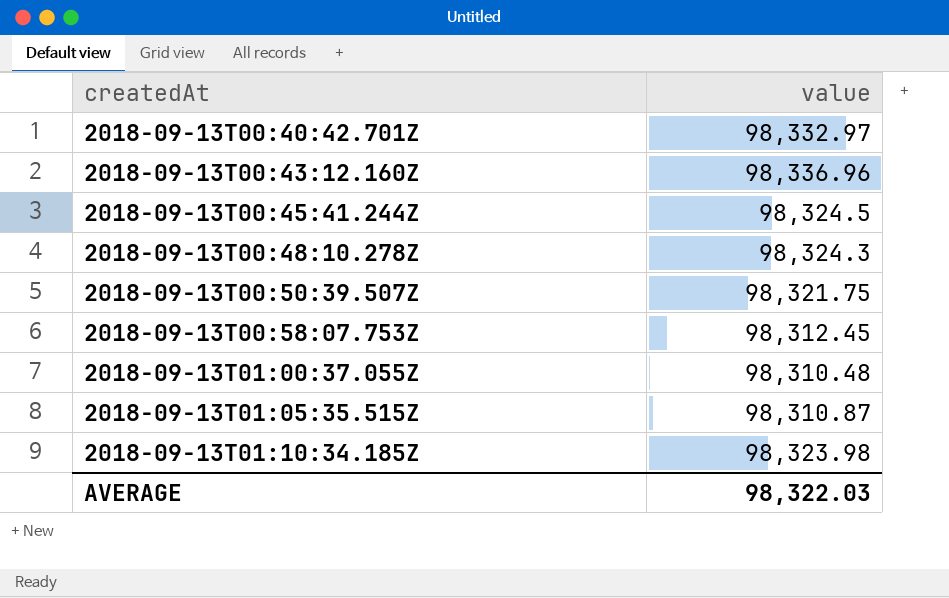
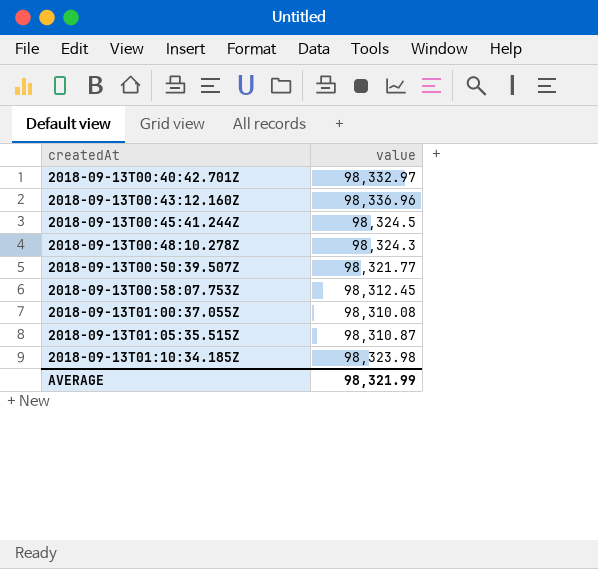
2018-09-13T00:50:39.507Z | value: 98,321.75 -> 98,321.77
2018-09-13T01:00:37.055Z | value: 98,310.48 -> 98,310.08
AVERAGE | value: 98,322.03 -> 98,321.99

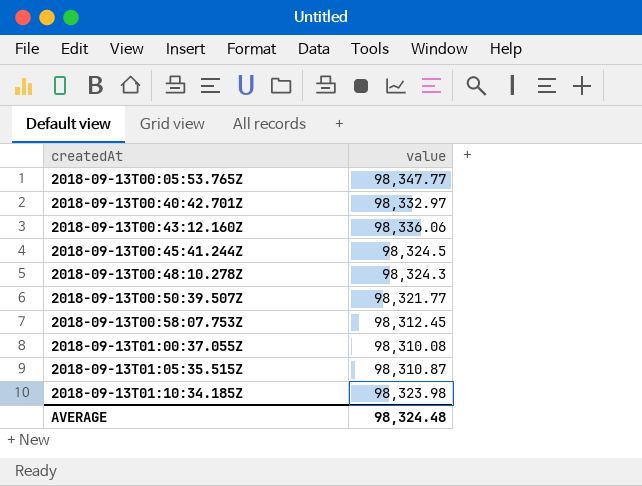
row 2018-09-13T00:05:53.765Z: none -> 98,347.77
2018-09-13T00:43:12.160Z | value: 98,336.96 -> 98,336.06
AVERAGE | value: 98,321.99 -> 98,324.48

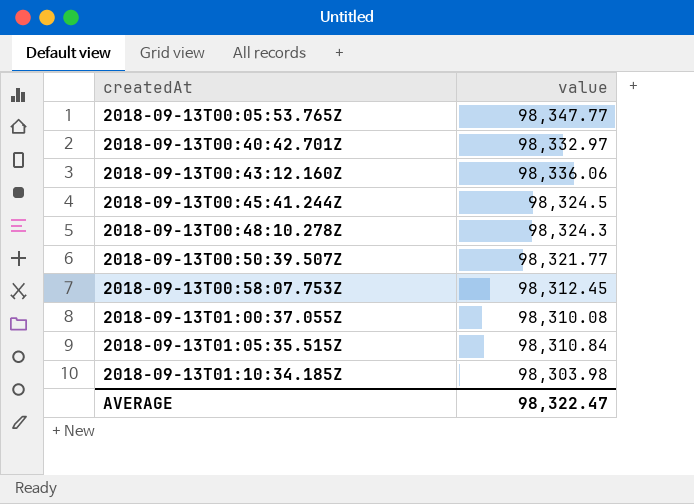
2018-09-13T01:05:35.515Z | value: 98,310.87 -> 98,310.84
2018-09-13T01:10:34.185Z | value: 98,323.98 -> 98,303.98
AVERAGE | value: 98,324.48 -> 98,322.47

